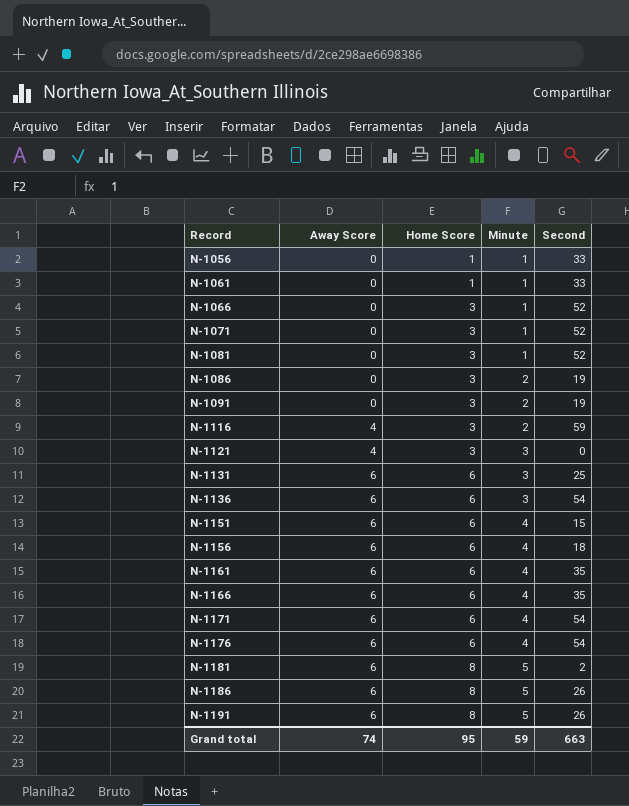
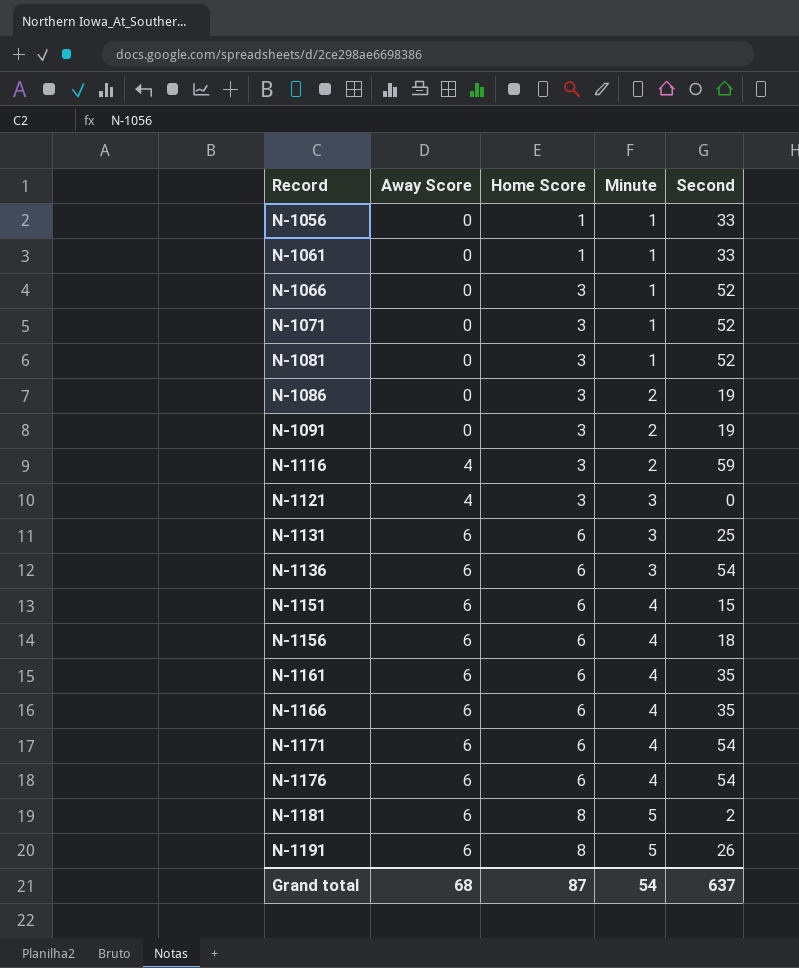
row N-1186: 6 | 8 | 5 | 26 -> none
Grand total | Away Score: 74 -> 68
Grand total | Home Score: 95 -> 87
Grand total | Minute: 59 -> 54
Grand total | Second: 663 -> 637

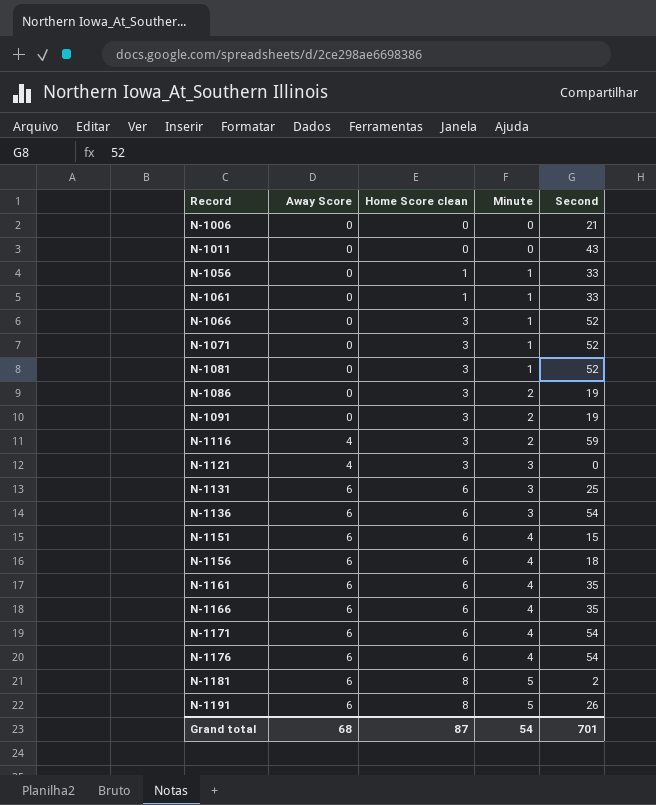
column name: Home Score -> Home Score clean
row N-1006: none -> 0 | 0 | 0 | 21
row N-1011: none -> 0 | 0 | 0 | 43
Grand total | Second: 637 -> 701

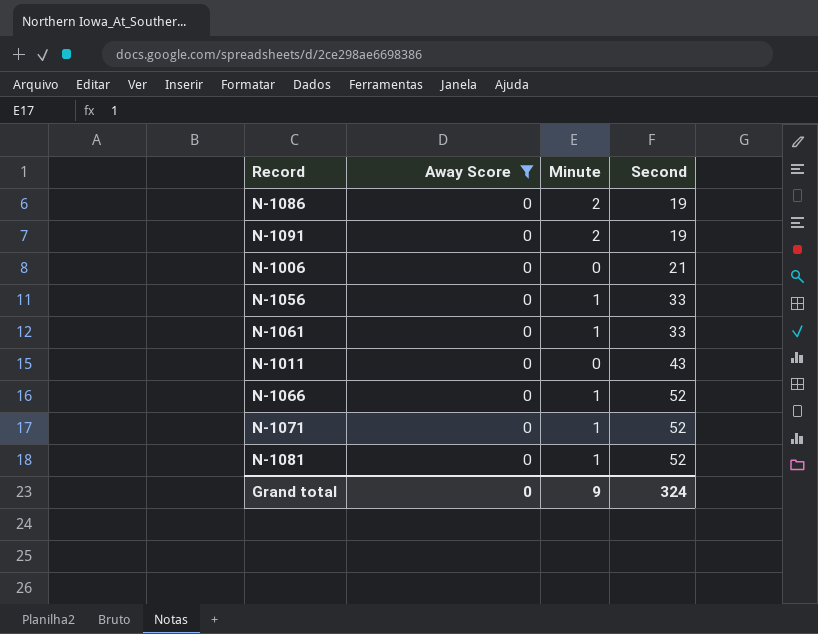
filter: none -> Away Score = 0
row order: Record ascending -> Second ascending
column Home Score clean | position: 3 -> none
Grand total | Away Score: 68 -> 0
Grand total | Minute: 54 -> 9
Grand total | Second: 701 -> 324

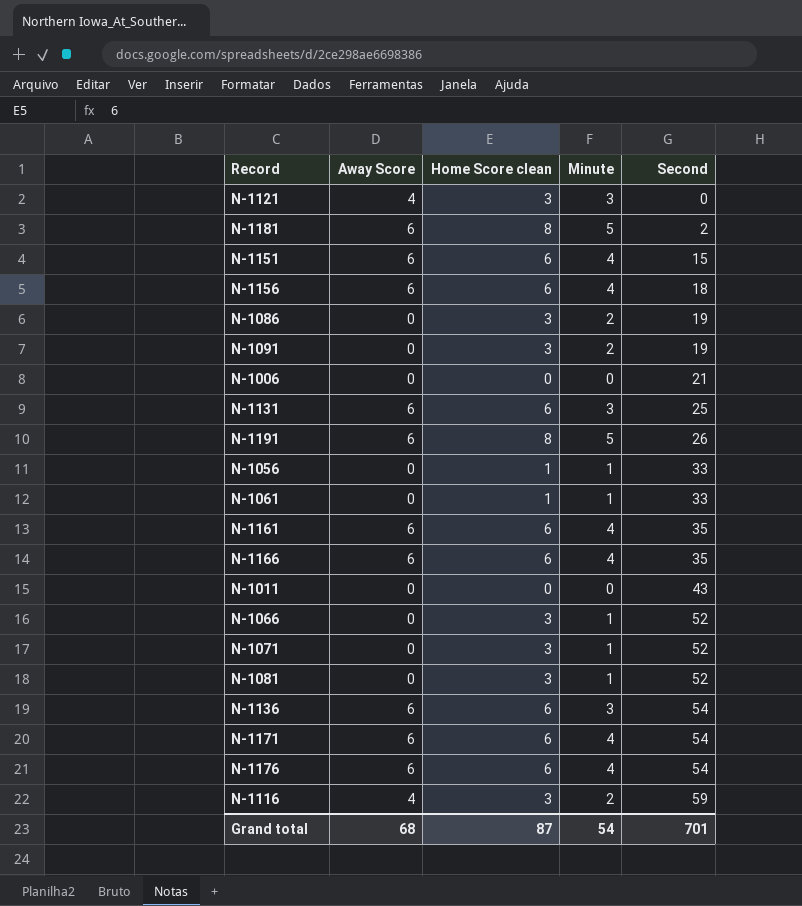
filter: Away Score = 0 -> none
column Home Score clean | position: none -> 3
Grand total | Away Score: 0 -> 68
Grand total | Minute: 9 -> 54
Grand total | Second: 324 -> 701

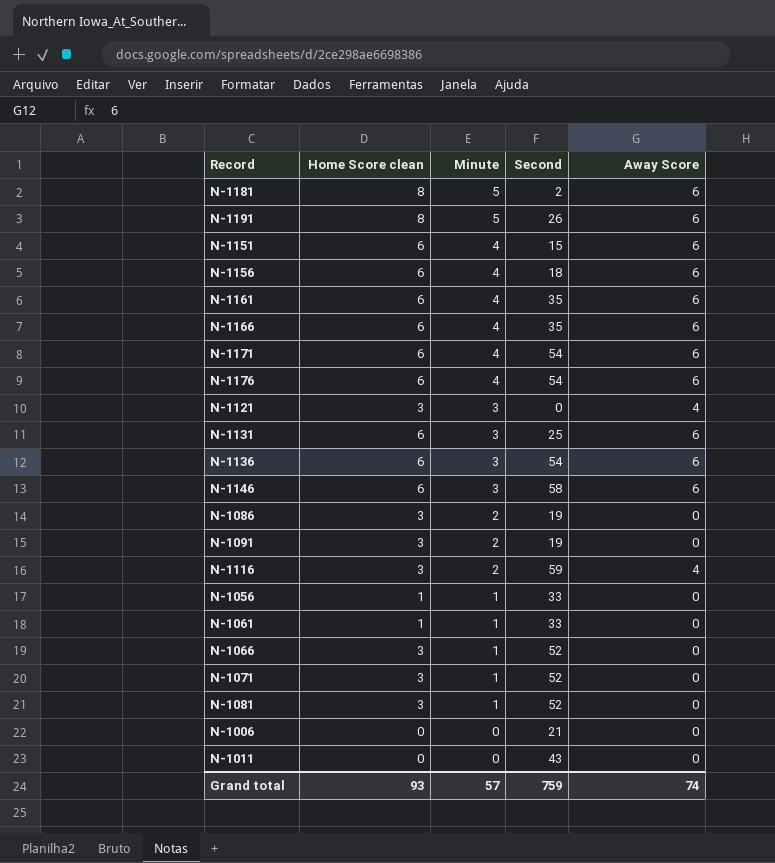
row order: Second ascending -> Minute descending
column Away Score | position: 2 -> 5
row N-1146: none -> 6 | 3 | 58 | 6
Grand total | Home Score clean: 87 -> 93
Grand total | Minute: 54 -> 57
Grand total | Second: 701 -> 759
Grand total | Away Score: 68 -> 74

